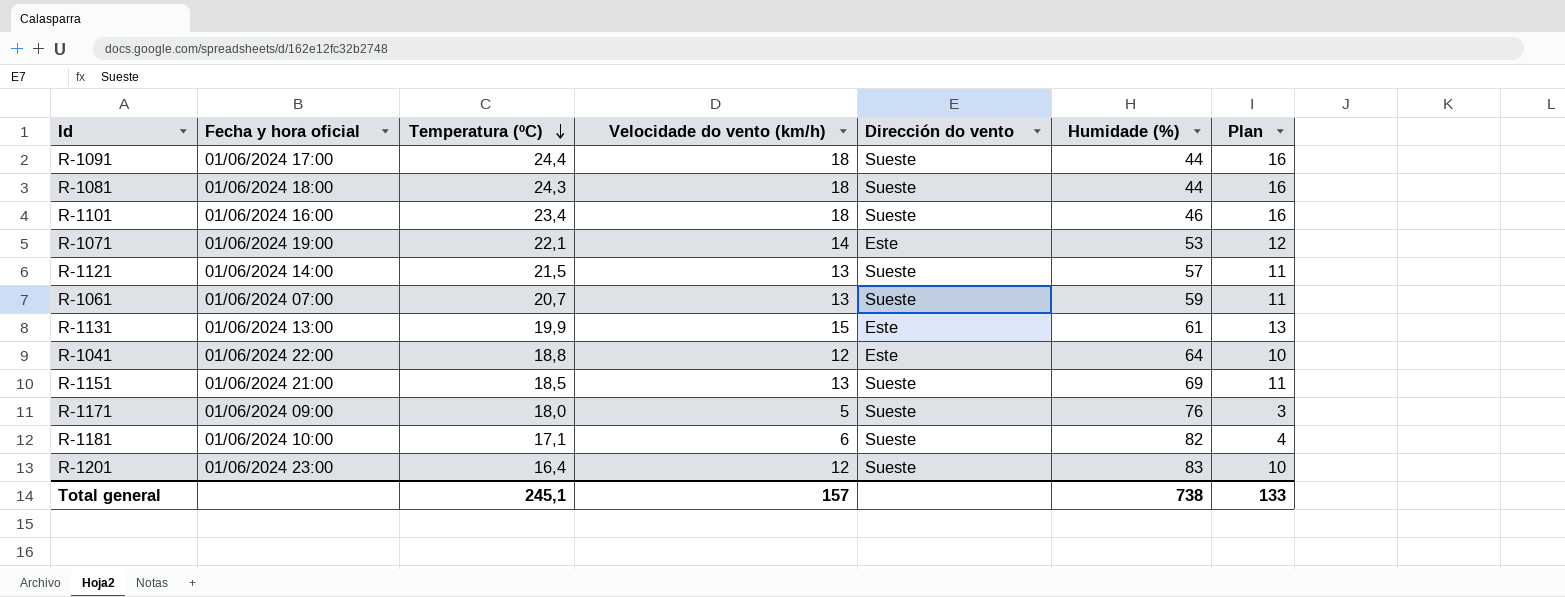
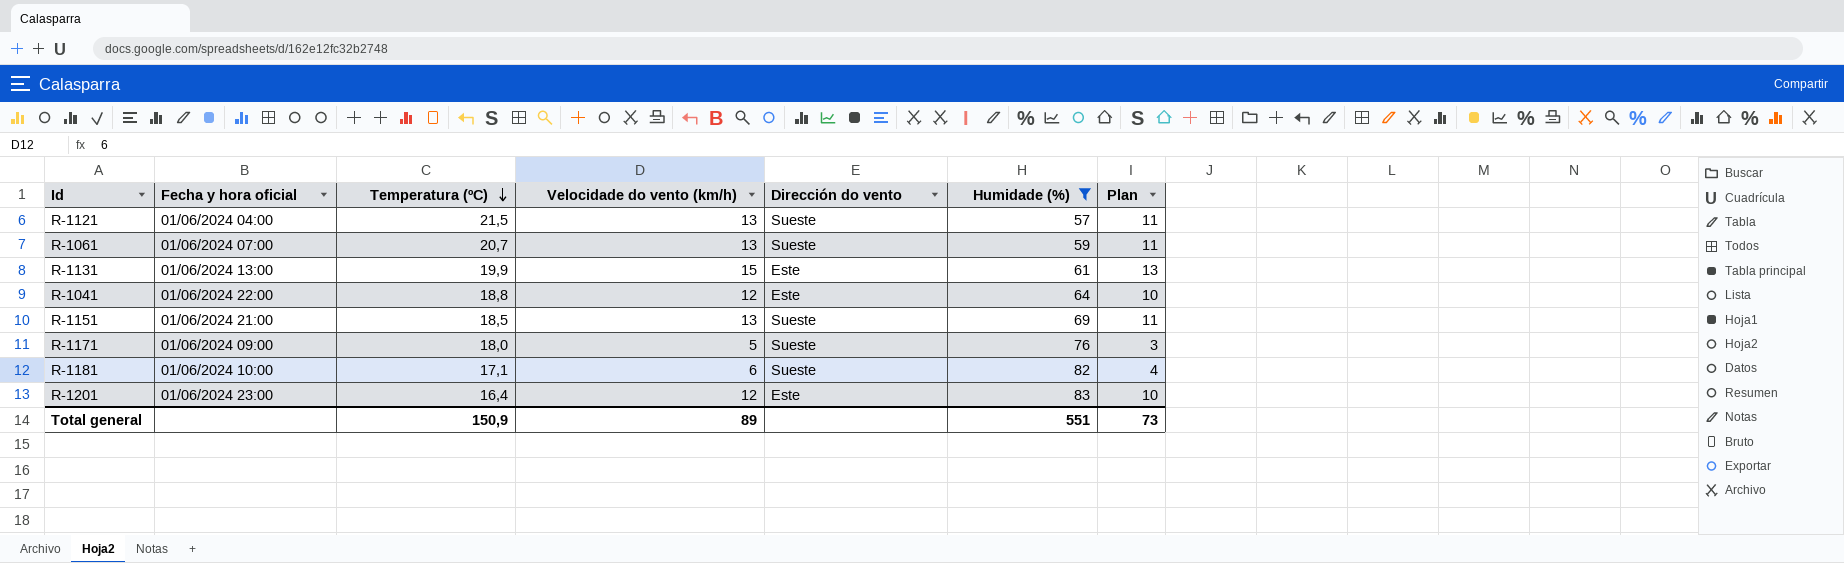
filter: none -> Humidade (%) >= 57
R-1121 | Fecha y hora oficial: 01/06/2024 14:00 -> 01/06/2024 04:00
R-1201 | Dirección do vento: Sueste -> Este
Total general | Temperatura (ºC): 245,1 -> 150,9
Total general | Velocidade do vento (km/h): 157 -> 89
Total general | Humidade (%): 738 -> 551
Total general | Plan: 133 -> 73

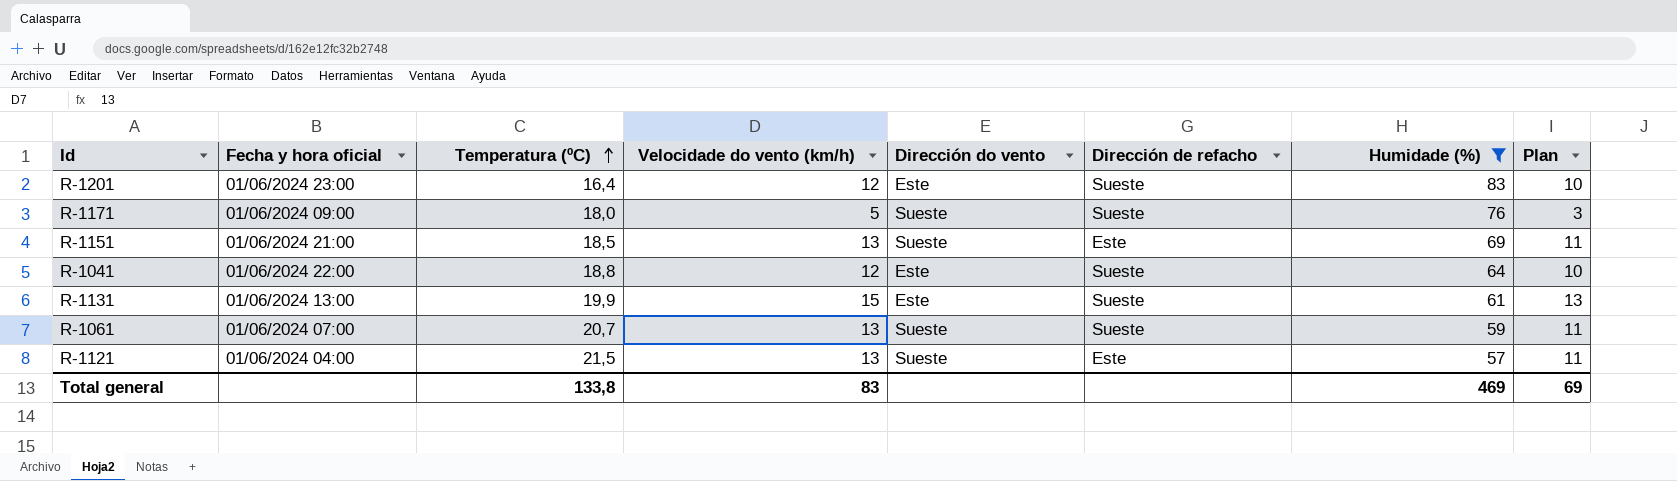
row order: Temperatura (ºC) descending -> Temperatura (ºC) ascending
column Dirección de refacho | position: none -> 6
row R-1181: 01/06/2024 10:00 | 17,1 | 6 | Sueste | 82 | 4 -> none
Total general | Temperatura (ºC): 150,9 -> 133,8
Total general | Velocidade do vento (km/h): 89 -> 83
Total general | Humidade (%): 551 -> 469
Total general | Plan: 73 -> 69

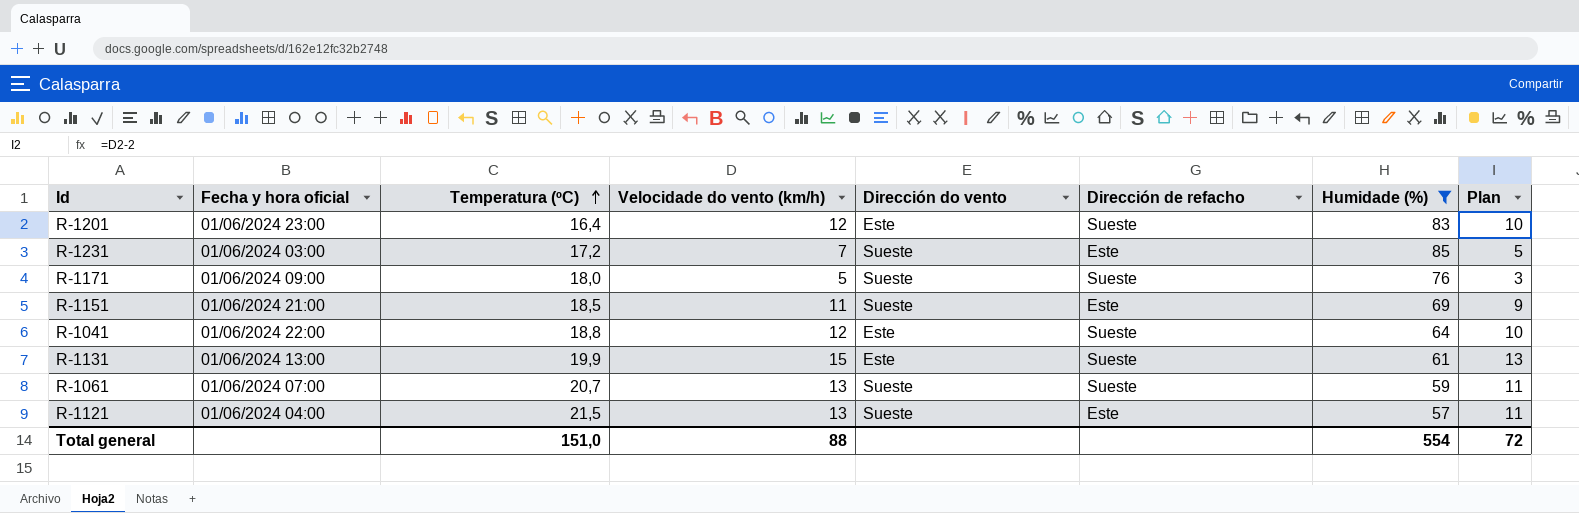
row R-1231: none -> 01/06/2024 03:00 | 17,2 | 7 | Sueste | Este | 85 | 5
R-1151 | Velocidade do vento (km/h): 13 -> 11
R-1151 | Plan: 11 -> 9
Total general | Temperatura (ºC): 133,8 -> 151,0
Total general | Velocidade do vento (km/h): 83 -> 88
Total general | Humidade (%): 469 -> 554
Total general | Plan: 69 -> 72

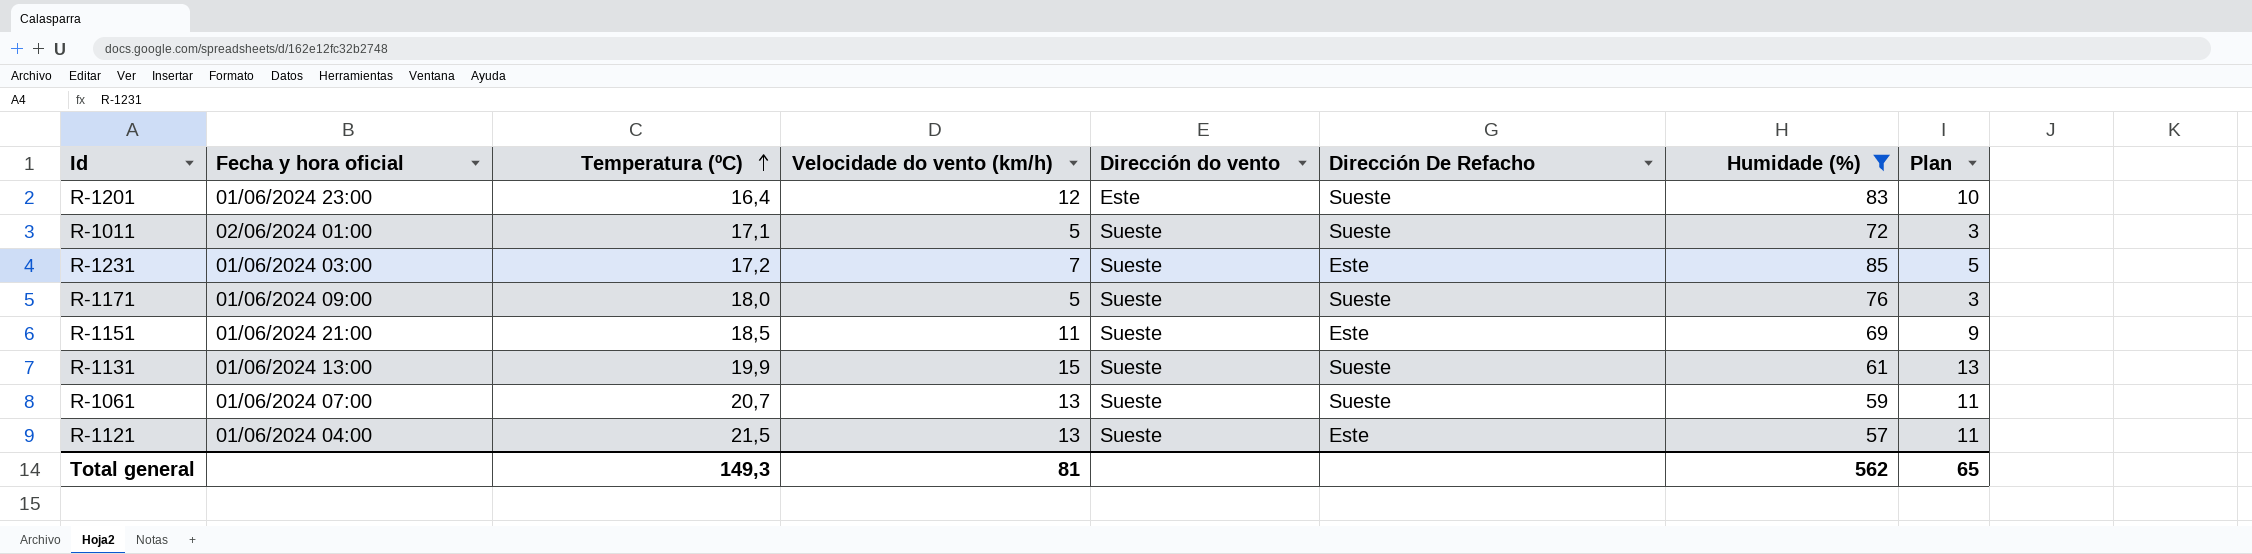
column name: Dirección de refacho -> Dirección De Refacho
row R-1041: 01/06/2024 22:00 | 18,8 | 12 | Este | Sueste | 64 | 10 -> none
row R-1011: none -> 02/06/2024 01:00 | 17,1 | 5 | Sueste | Sueste | 72 | 3
R-1131 | Dirección do vento: Este -> Sueste
Total general | Temperatura (ºC): 151,0 -> 149,3
Total general | Velocidade do vento (km/h): 88 -> 81
Total general | Humidade (%): 554 -> 562
Total general | Plan: 72 -> 65

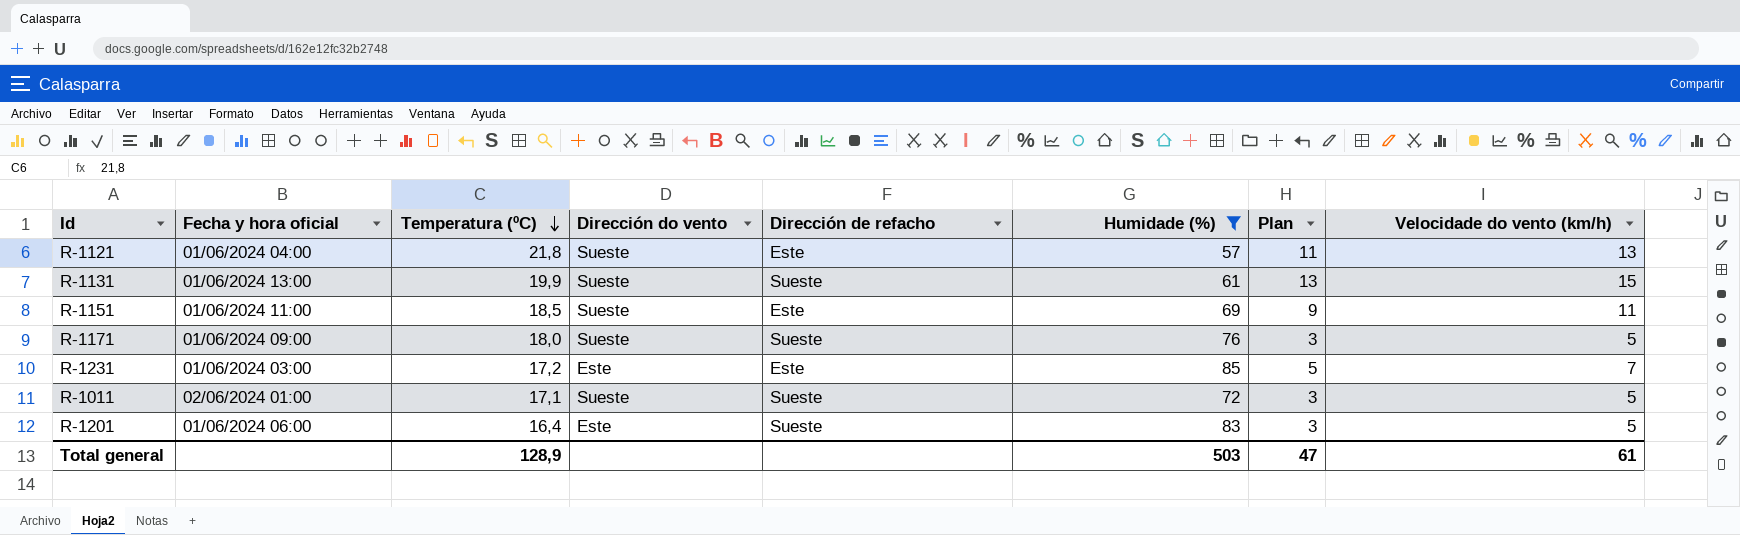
row order: Temperatura (ºC) ascending -> Temperatura (ºC) descending
column name: Dirección De Refacho -> Dirección de refacho
column Velocidade do vento (km/h) | position: 4 -> 8
row R-1061: 01/06/2024 07:00 | 20,7 | 13 | Sueste | Sueste | 59 | 11 -> none
R-1121 | Temperatura (ºC): 21,5 -> 21,8
R-1151 | Fecha y hora oficial: 01/06/2024 21:00 -> 01/06/2024 11:00
R-1231 | Dirección do vento: Sueste -> Este
R-1201 | Fecha y hora oficial: 01/06/2024 23:00 -> 01/06/2024 06:00
R-1201 | Plan: 10 -> 3
R-1201 | Velocidade do vento (km/h): 12 -> 5
Total general | Temperatura (ºC): 149,3 -> 128,9
Total general | Humidade (%): 562 -> 503
Total general | Plan: 65 -> 47
Total general | Velocidade do vento (km/h): 81 -> 61

